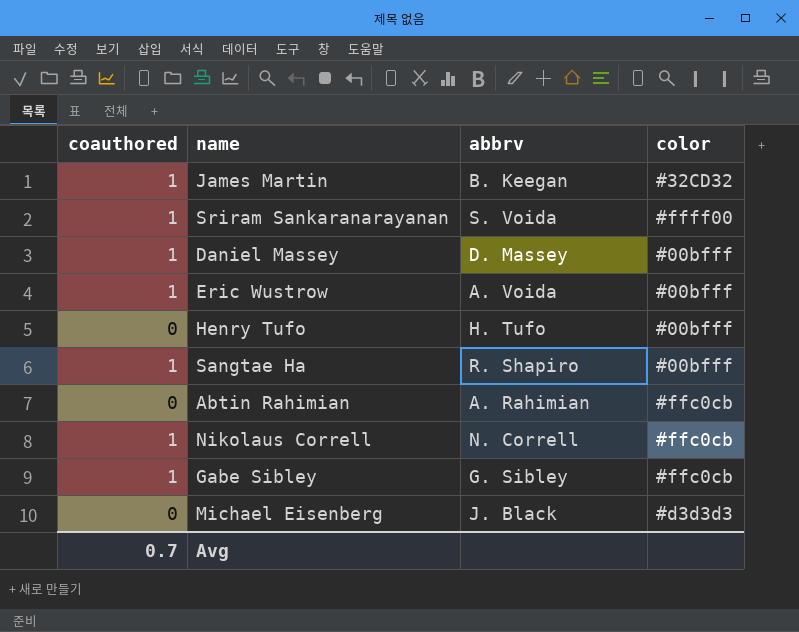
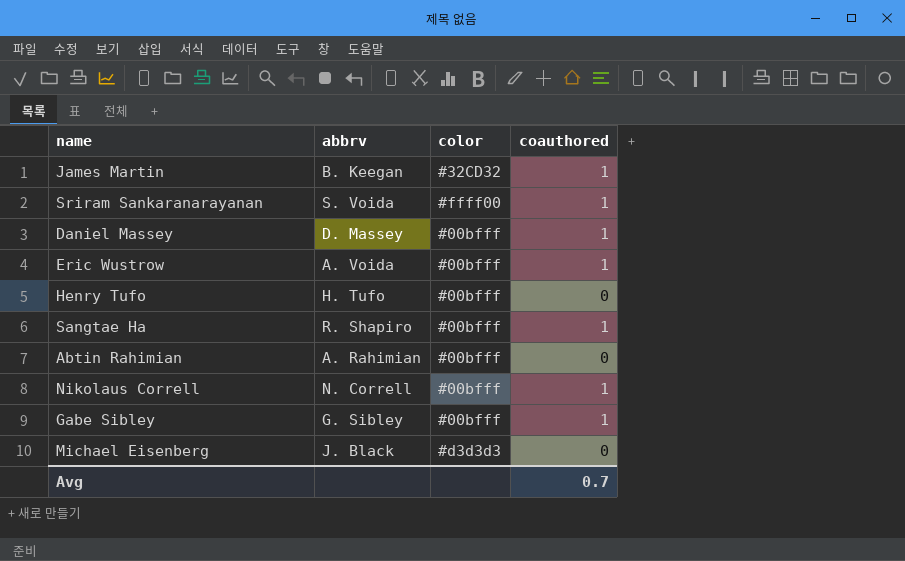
column coauthored | position: 1 -> 4
Abtin Rahimian | color: #ffc0cb -> #00bfff
Nikolaus Correll | color: #ffc0cb -> #00bfff
Gabe Sibley | color: #ffc0cb -> #00bfff

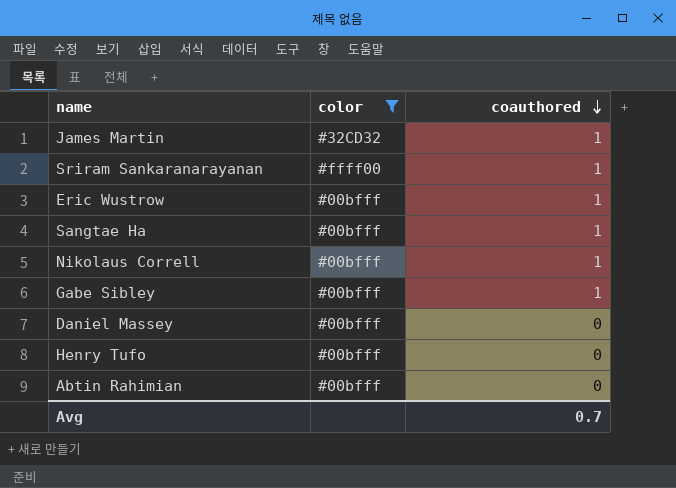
filter: none -> color != #d3d3d3
row order: none -> coauthored descending
column abbrv | position: 2 -> none
Daniel Massey | coauthored: 1 -> 0

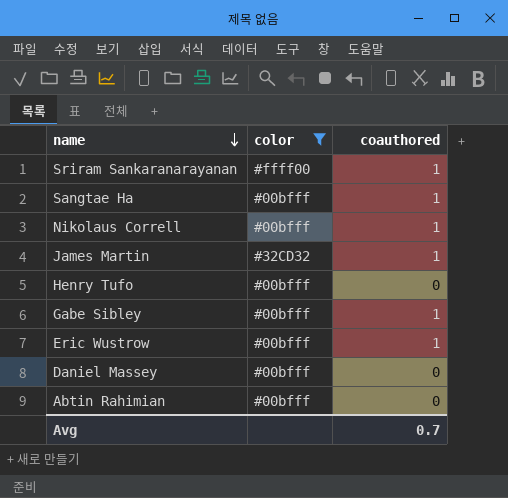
row order: coauthored descending -> name descending

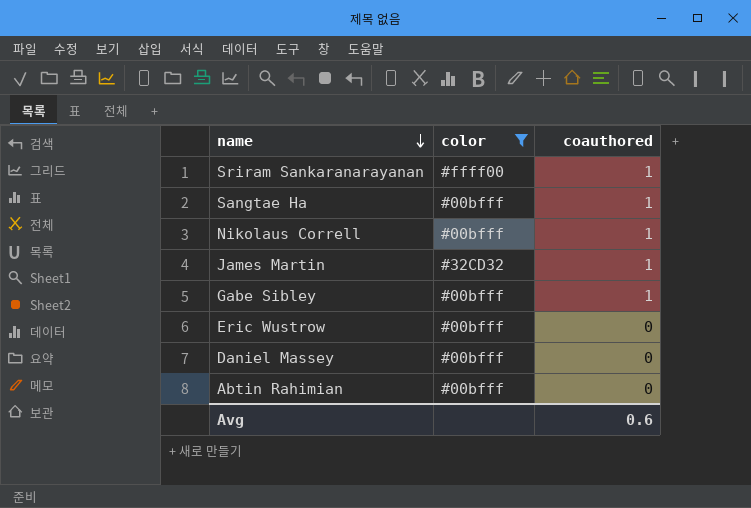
row Henry Tufo: #00bfff | 0 -> none
Eric Wustrow | coauthored: 1 -> 0
Avg | coauthored: 0.7 -> 0.6

